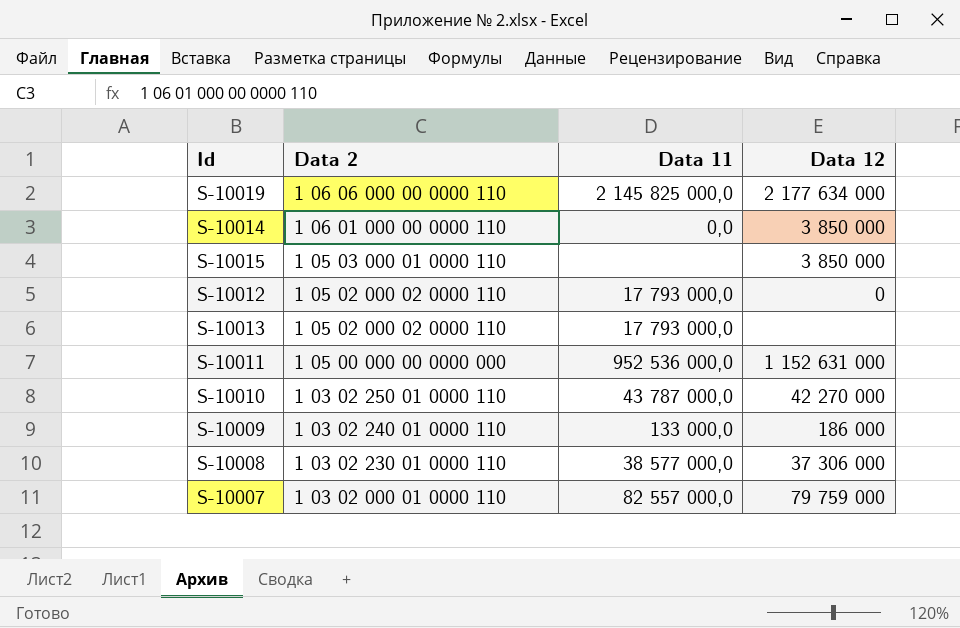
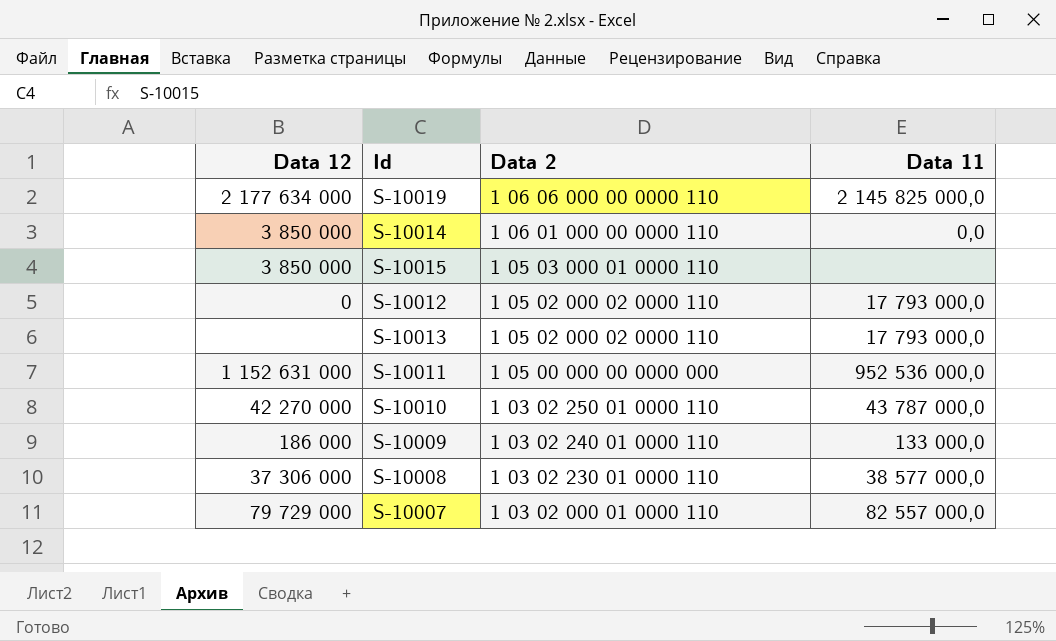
column Data 12 | position: 4 -> 1
S-10007 | Data 12: 79 759 000 -> 79 729 000

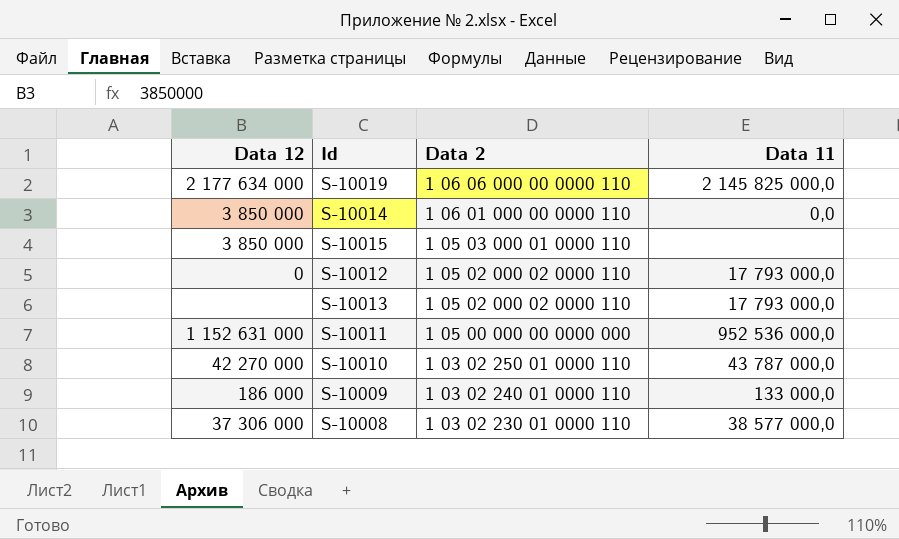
row S-10007: 79 729 000 | 1 03 02 000 01 0000 110 | 82 557 000,0 -> none

